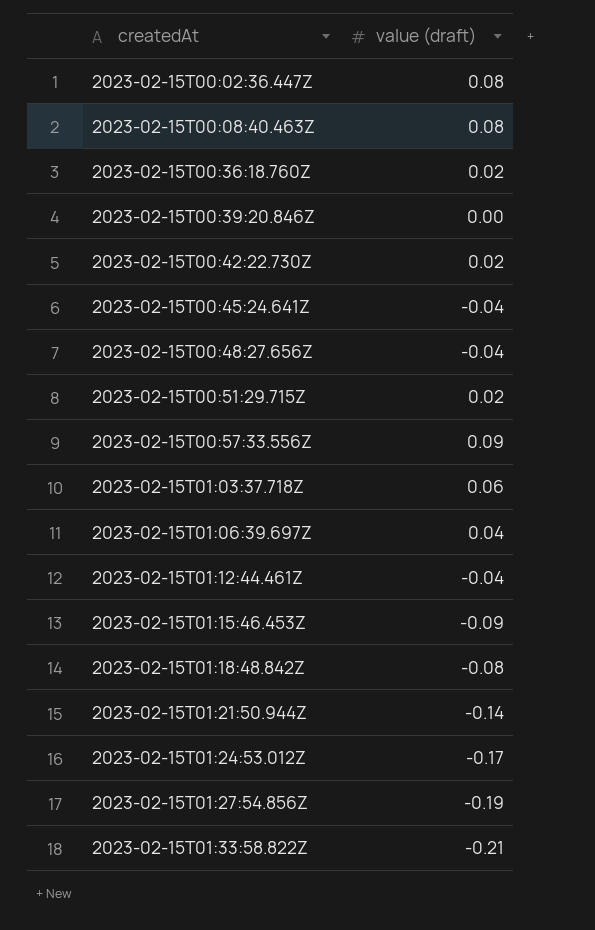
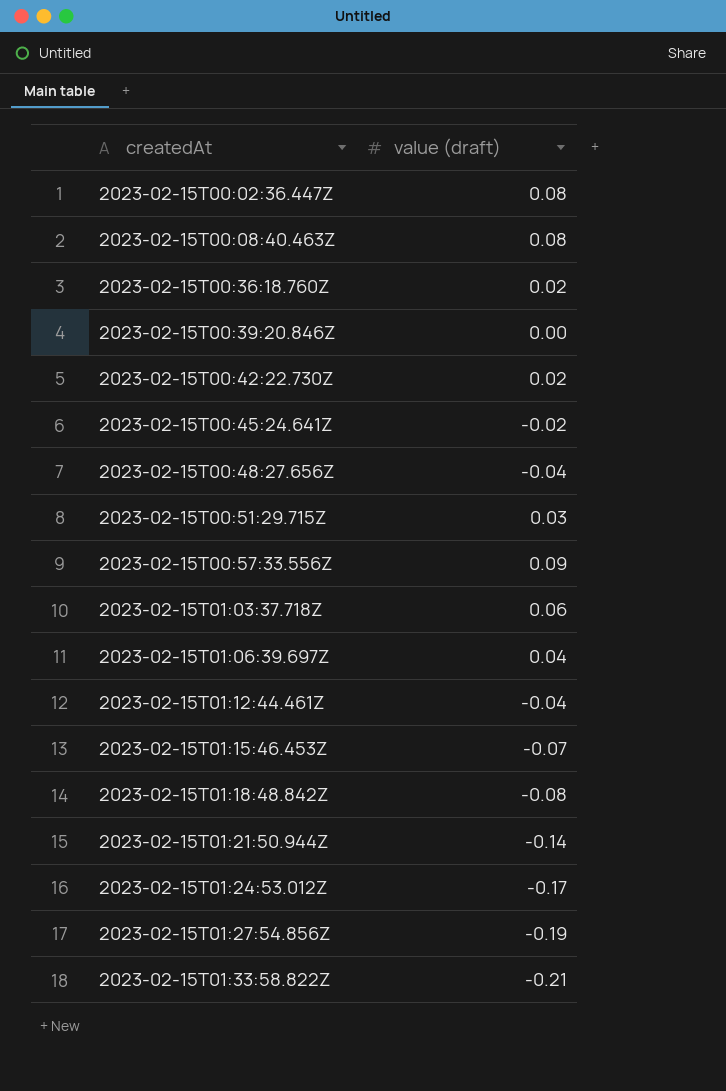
2023-02-15T00:45:24.641Z | value (draft): -0.04 -> -0.02
2023-02-15T00:51:29.715Z | value (draft): 0.02 -> 0.03
2023-02-15T01:15:46.453Z | value (draft): -0.09 -> -0.07

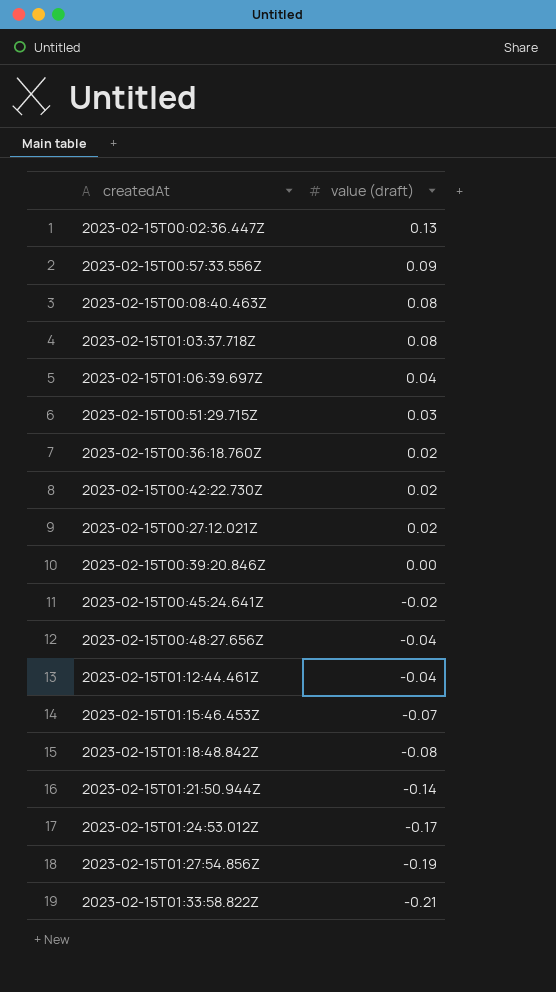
row order: createdAt ascending -> value (draft) descending
2023-02-15T00:02:36.447Z | value (draft): 0.08 -> 0.13
2023-02-15T01:03:37.718Z | value (draft): 0.06 -> 0.08
row 2023-02-15T00:27:12.021Z: none -> 0.02

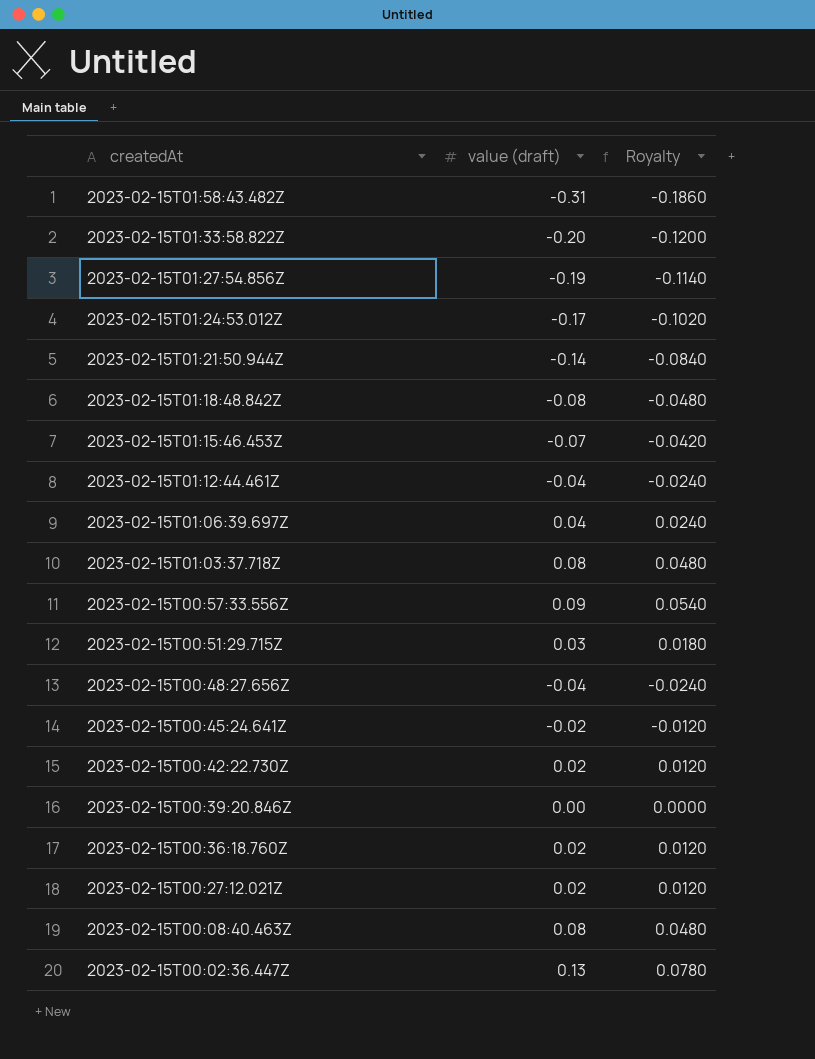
row order: value (draft) descending -> createdAt descending
column Royalty | formula: none -> [value (draft)] * 0.6
row 2023-02-15T01:58:43.482Z: none -> -0.31 | -0.1860
2023-02-15T01:33:58.822Z | value (draft): -0.21 -> -0.20

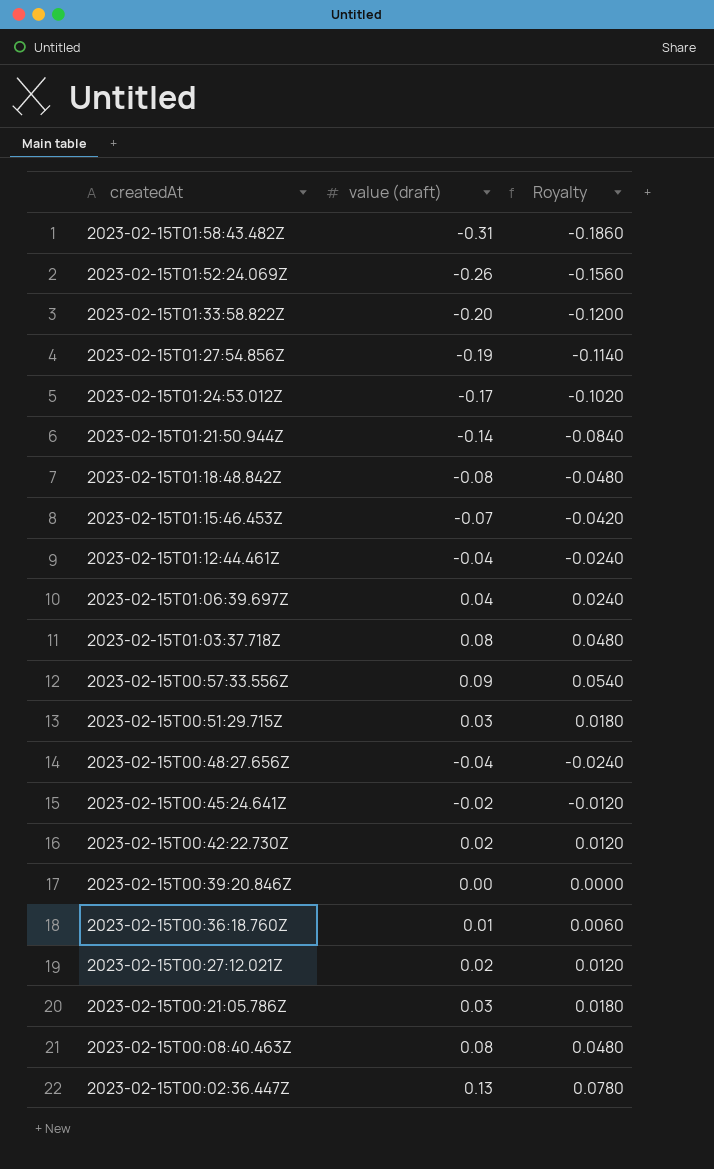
row 2023-02-15T01:52:24.069Z: none -> -0.26 | -0.1560
2023-02-15T00:36:18.760Z | value (draft): 0.02 -> 0.01
2023-02-15T00:36:18.760Z | Royalty: 0.0120 -> 0.0060
row 2023-02-15T00:21:05.786Z: none -> 0.03 | 0.0180

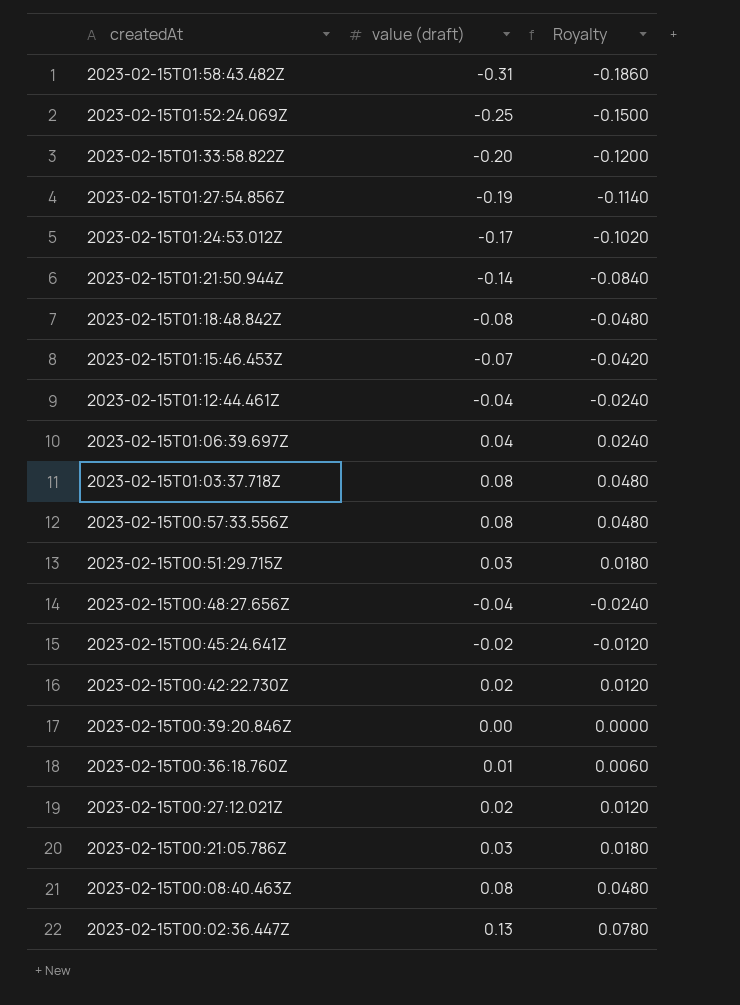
2023-02-15T01:52:24.069Z | value (draft): -0.26 -> -0.25
2023-02-15T01:52:24.069Z | Royalty: -0.1560 -> -0.1500
2023-02-15T00:57:33.556Z | value (draft): 0.09 -> 0.08
2023-02-15T00:57:33.556Z | Royalty: 0.0540 -> 0.0480

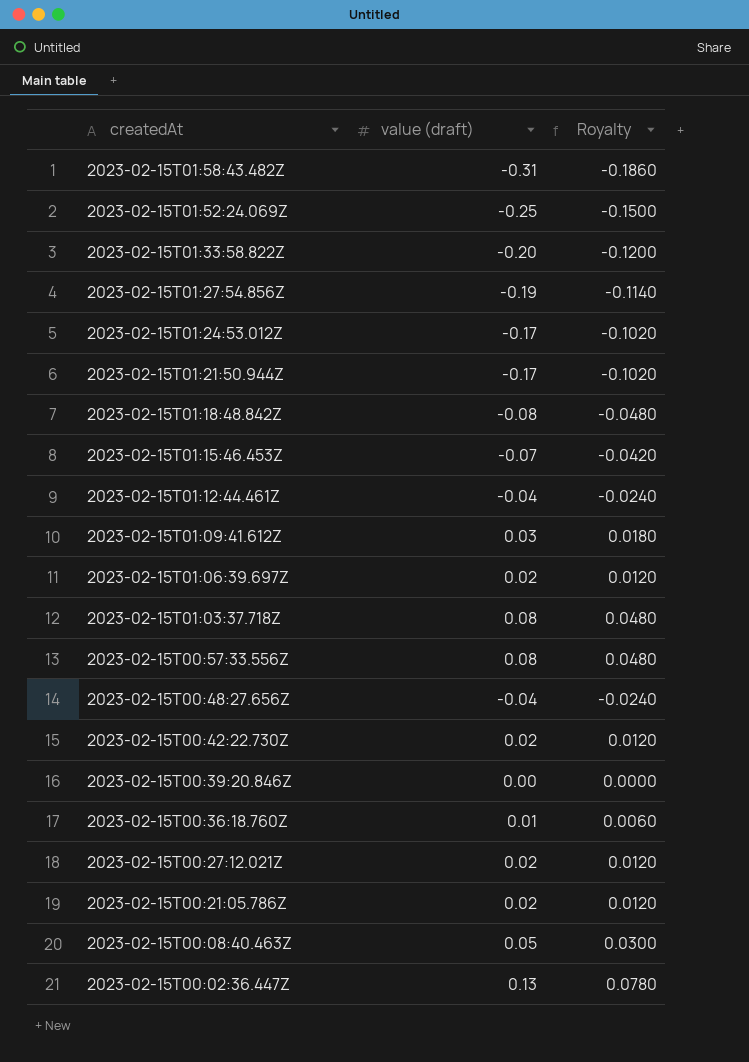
row 2023-02-15T00:51:29.715Z: 0.03 | 0.0180 -> none
row 2023-02-15T00:45:24.641Z: -0.02 | -0.0120 -> none
2023-02-15T01:21:50.944Z | value (draft): -0.14 -> -0.17
2023-02-15T01:21:50.944Z | Royalty: -0.0840 -> -0.1020
row 2023-02-15T01:09:41.612Z: none -> 0.03 | 0.0180
2023-02-15T01:06:39.697Z | value (draft): 0.04 -> 0.02
2023-02-15T01:06:39.697Z | Royalty: 0.0240 -> 0.0120
2023-02-15T00:21:05.786Z | value (draft): 0.03 -> 0.02
2023-02-15T00:21:05.786Z | Royalty: 0.0180 -> 0.0120
2023-02-15T00:08:40.463Z | value (draft): 0.08 -> 0.05
2023-02-15T00:08:40.463Z | Royalty: 0.0480 -> 0.0300

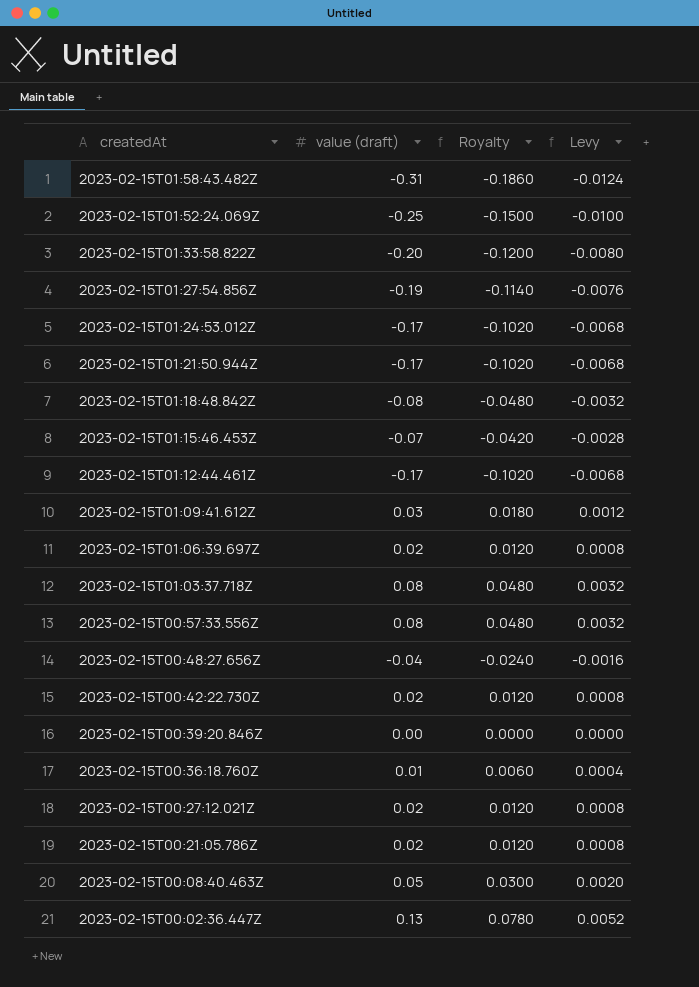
column Levy | formula: none -> [value (draft)] * 0.04
2023-02-15T01:12:44.461Z | value (draft): -0.04 -> -0.17
2023-02-15T01:12:44.461Z | Royalty: -0.0240 -> -0.1020

